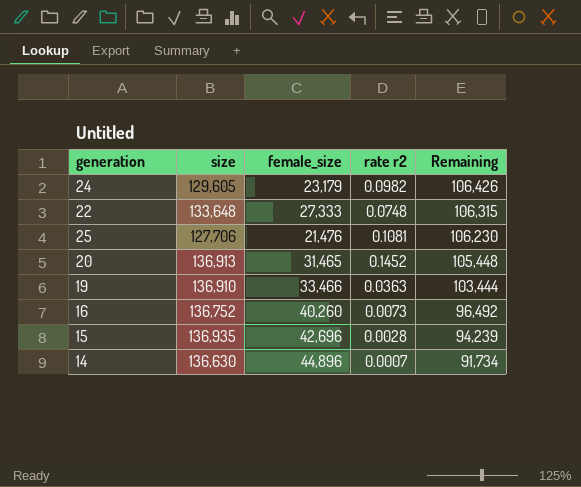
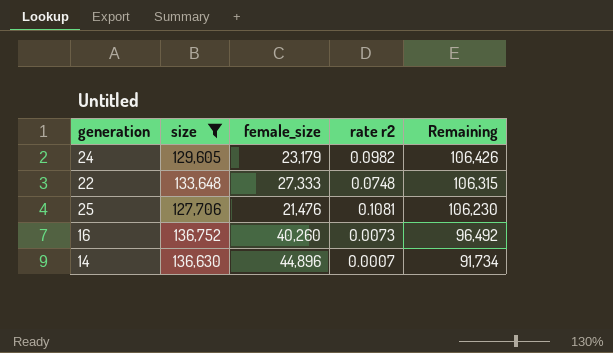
filter: none -> size <= 136,752

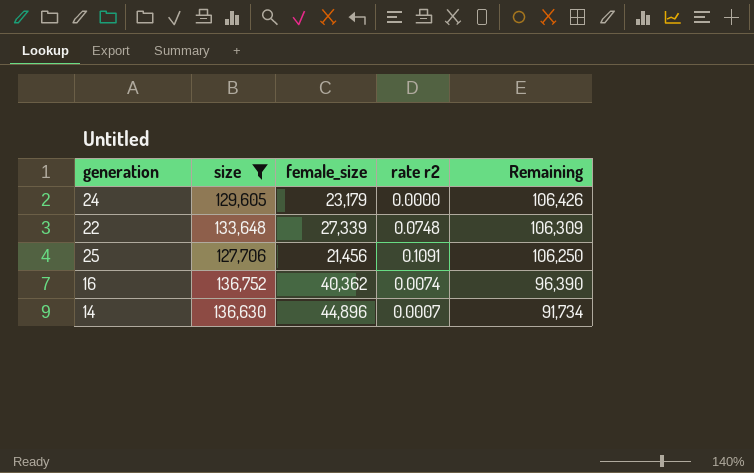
24 | rate r2: 0.0982 -> 0.0000
22 | female_size: 27,333 -> 27,339
22 | Remaining: 106,315 -> 106,309
25 | female_size: 21,476 -> 21,456
25 | rate r2: 0.1081 -> 0.1091
25 | Remaining: 106,230 -> 106,250
16 | female_size: 40,260 -> 40,362
16 | rate r2: 0.0073 -> 0.0074
16 | Remaining: 96,492 -> 96,390

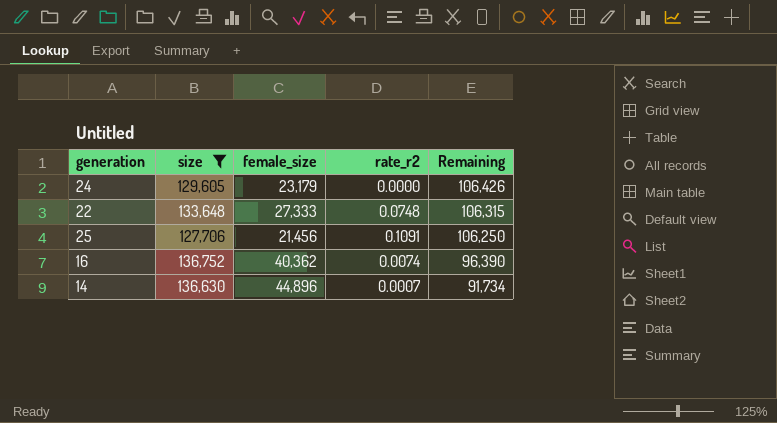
column name: rate r2 -> rate_r2
22 | female_size: 27,339 -> 27,333
22 | Remaining: 106,309 -> 106,315

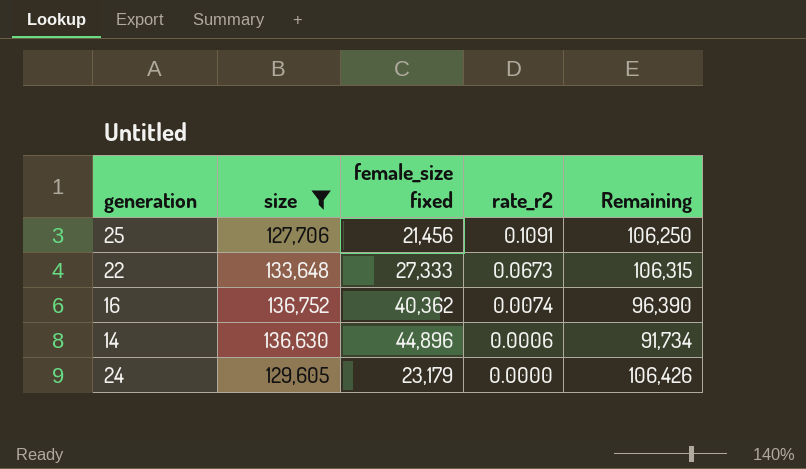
row order: Remaining descending -> rate_r2 descending
column name: female_size -> female_size fixed
22 | rate_r2: 0.0748 -> 0.0673
14 | rate_r2: 0.0007 -> 0.0006

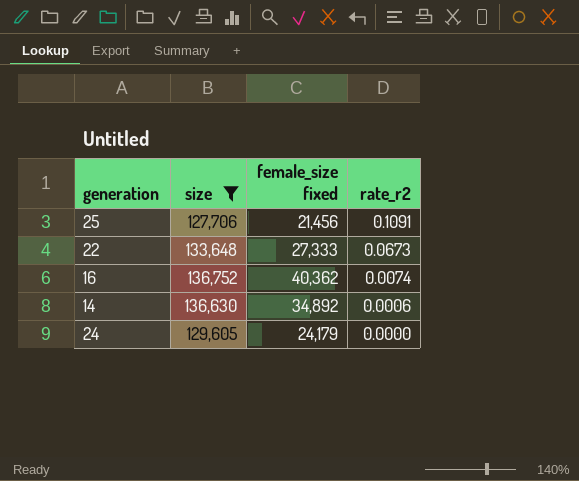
column Remaining | formula: [size] - [female_size fixed] -> none
14 | female_size fixed: 44,896 -> 34,892
24 | female_size fixed: 23,179 -> 24,179

